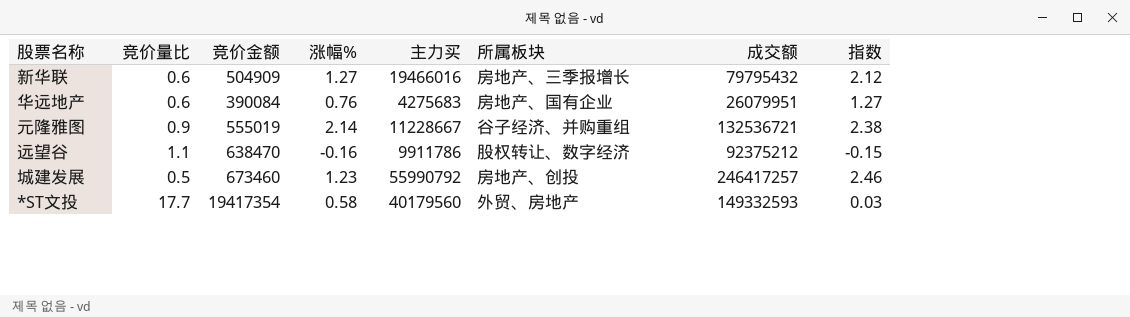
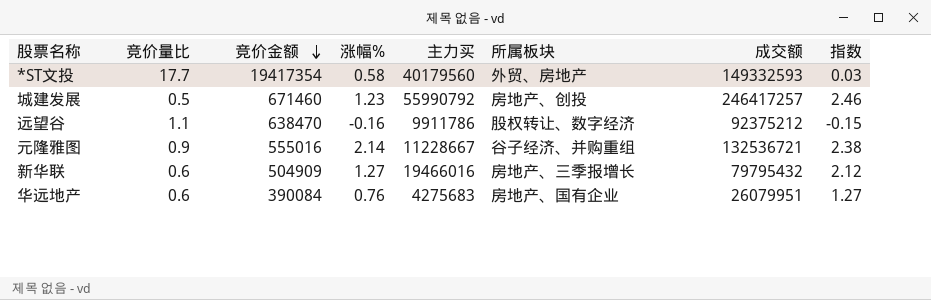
row order: none -> 竞价金额 descending
城建发展 | 竞价金额: 673460 -> 671460
元隆雅图 | 竞价金额: 555019 -> 555016

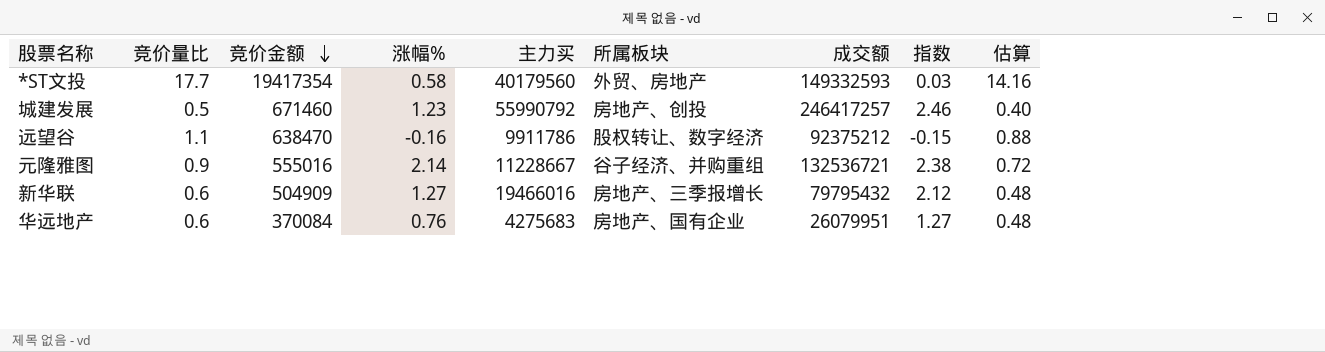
column 估算 | formula: none -> [竞价量比] * 0.8
华远地产 | 竞价金额: 390084 -> 370084

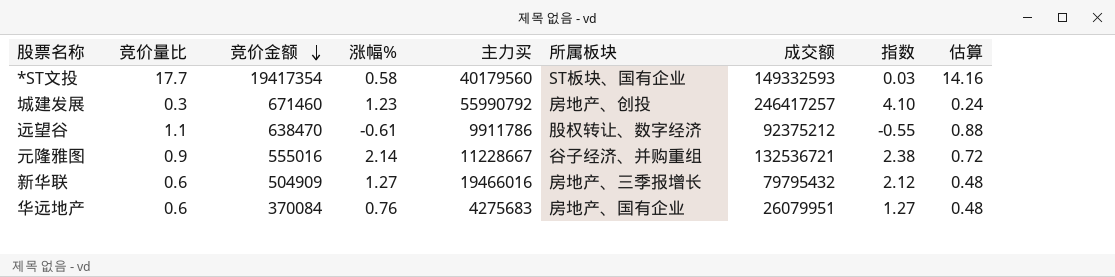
*ST文投 | 所属板块: 外贸、房地产 -> ST板块、国有企业
城建发展 | 竞价量比: 0.5 -> 0.3
城建发展 | 指数: 2.46 -> 4.10
城建发展 | 估算: 0.40 -> 0.24
远望谷 | 涨幅%: -0.16 -> -0.61
远望谷 | 指数: -0.15 -> -0.55

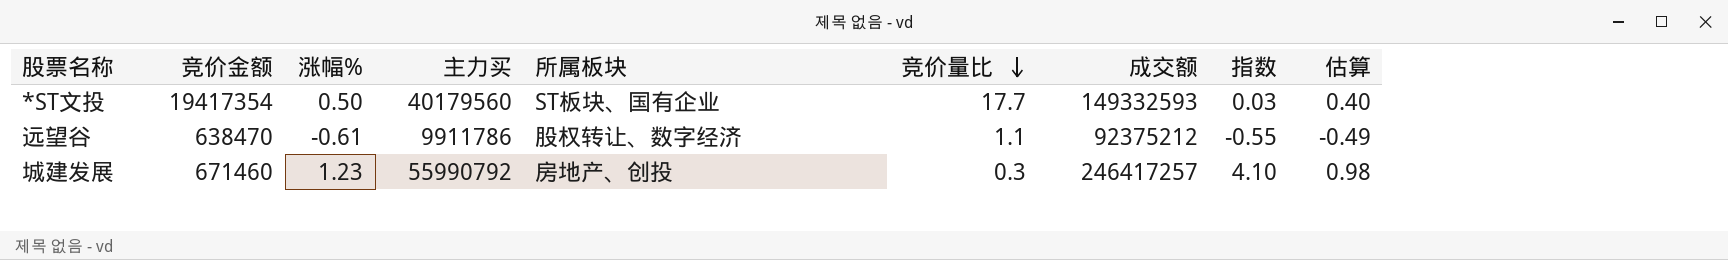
row order: 竞价金额 descending -> 竞价量比 descending
column 竞价量比 | position: 2 -> 6
column 估算 | formula: [竞价量比] * 0.8 -> [涨幅%] * 0.8
row 元隆雅图: 0.9 | 555016 | 2.14 | 11228667 | 谷子经济、并购重组 | 132536721 | 2.38 | 0.72 -> none
row 新华联: 0.6 | 504909 | 1.27 | 19466016 | 房地产、三季报增长 | 79795432 | 2.12 | 0.48 -> none
row 华远地产: 0.6 | 370084 | 0.76 | 4275683 | 房地产、国有企业 | 26079951 | 1.27 | 0.48 -> none
*ST文投 | 涨幅%: 0.58 -> 0.50

